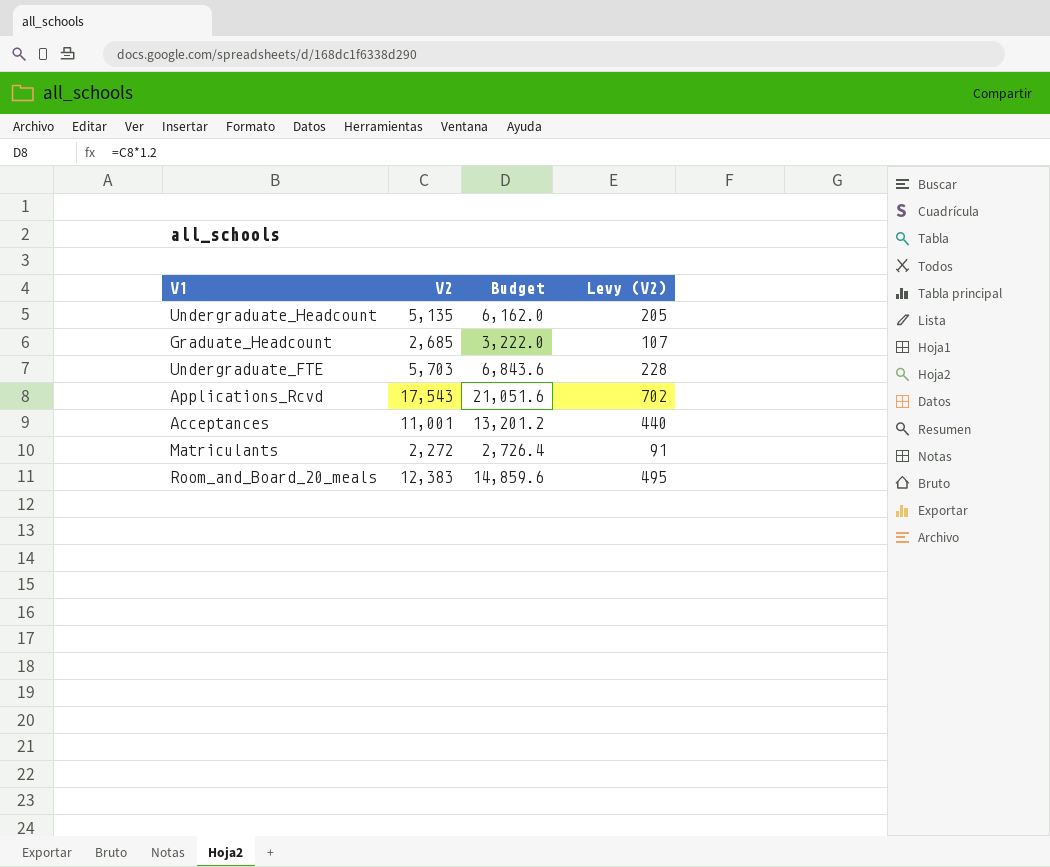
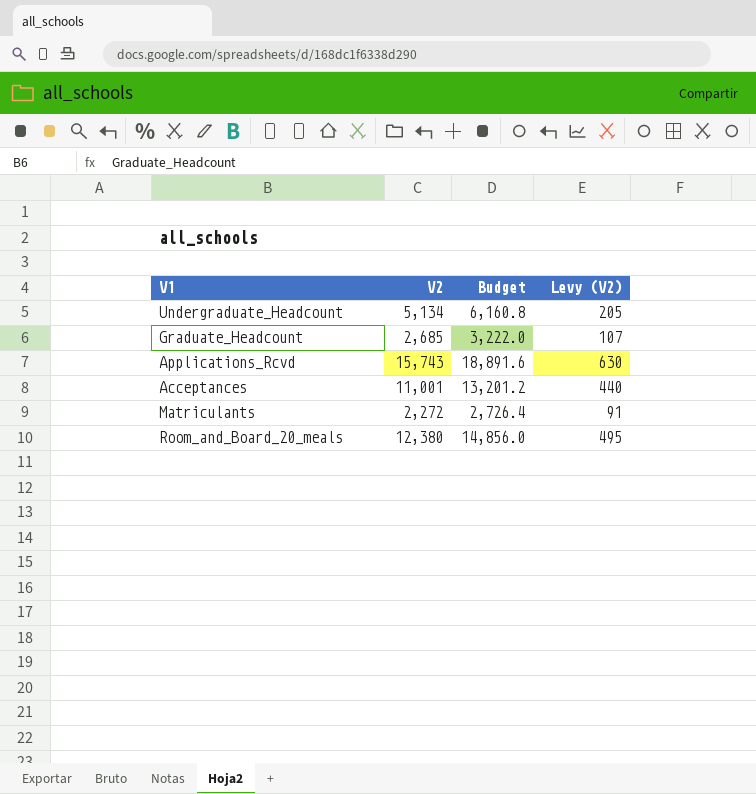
row Undergraduate_FTE: 5,703 | 6,843.6 | 228 -> none
Undergraduate_Headcount | V2: 5,135 -> 5,134
Undergraduate_Headcount | Budget: 6,162.0 -> 6,160.8
Applications_Rcvd | V2: 17,543 -> 15,743
Applications_Rcvd | Budget: 21,051.6 -> 18,891.6
Applications_Rcvd | Levy (V2): 702 -> 630
Room_and_Board_20_meals | V2: 12,383 -> 12,380
Room_and_Board_20_meals | Budget: 14,859.6 -> 14,856.0

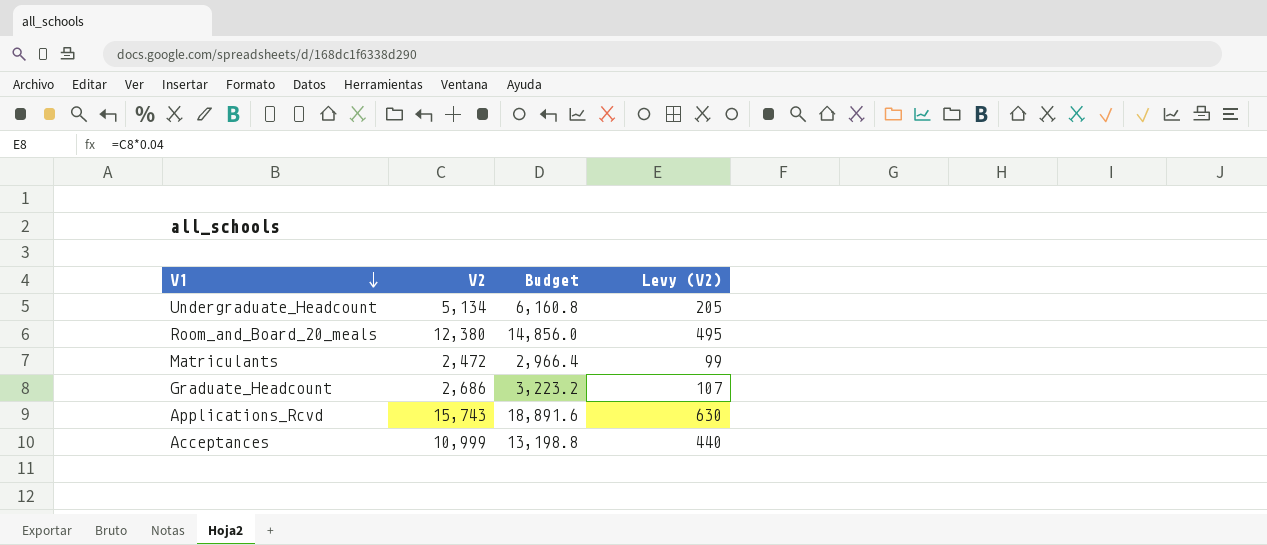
row order: none -> V1 descending
Matriculants | V2: 2,272 -> 2,472
Matriculants | Budget: 2,726.4 -> 2,966.4
Matriculants | Levy (V2): 91 -> 99
Graduate_Headcount | V2: 2,685 -> 2,686
Graduate_Headcount | Budget: 3,222.0 -> 3,223.2
Acceptances | V2: 11,001 -> 10,999
Acceptances | Budget: 13,201.2 -> 13,198.8

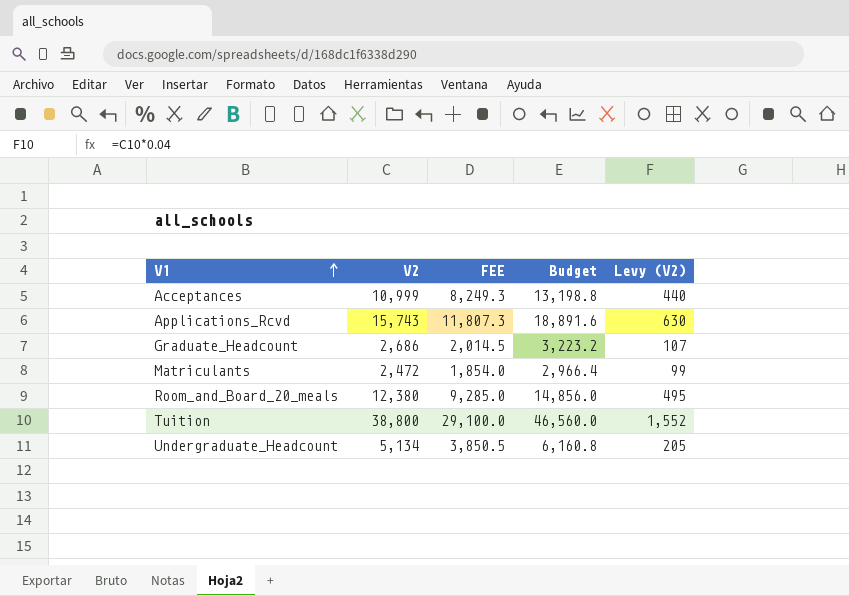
row order: V1 descending -> V1 ascending
column FEE | formula: none -> [V2] * 0.75
row Tuition: none -> 38,800 | 29,100.0 | 46,560.0 | 1,552

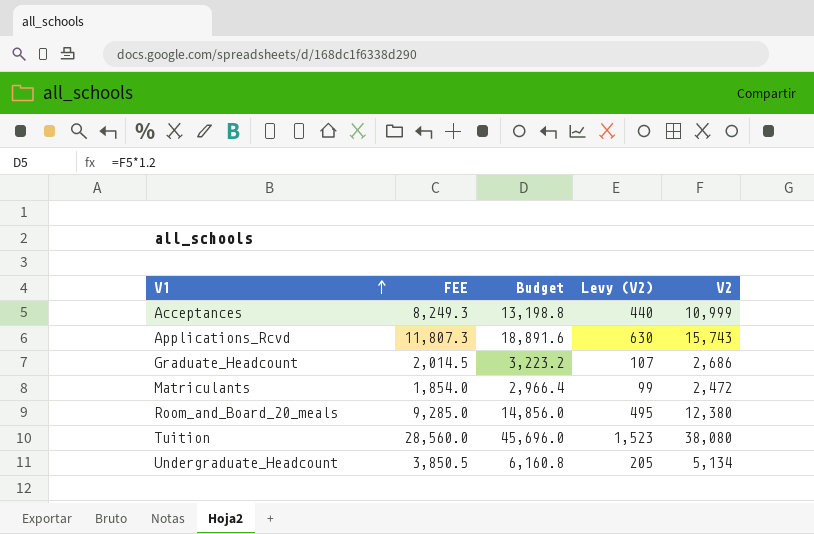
column V2 | position: 2 -> 5
Tuition | FEE: 29,100.0 -> 28,560.0
Tuition | Budget: 46,560.0 -> 45,696.0
Tuition | Levy (V2): 1,552 -> 1,523
Tuition | V2: 38,800 -> 38,080

